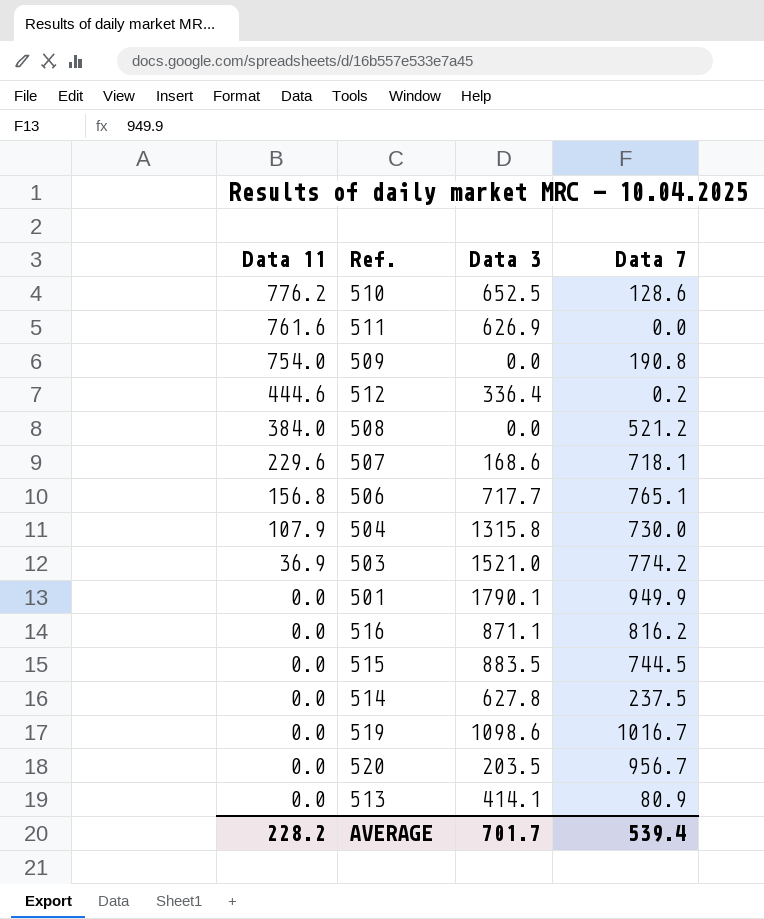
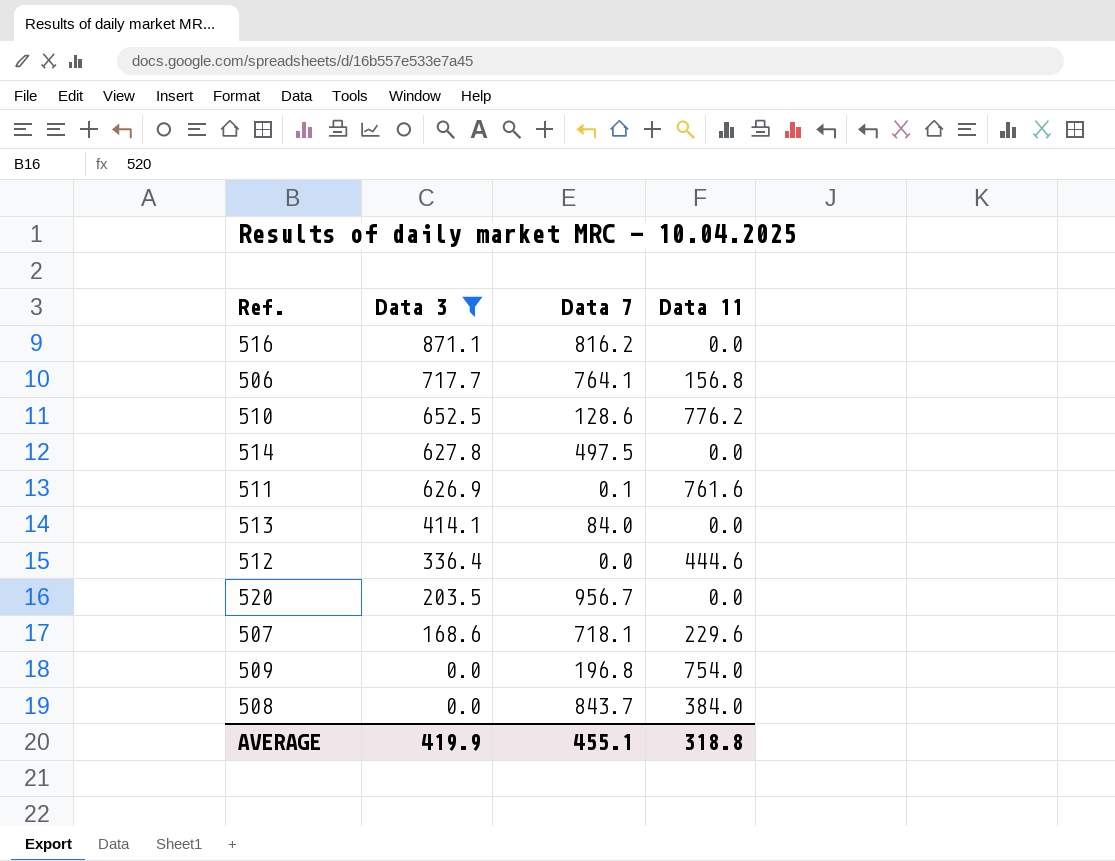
filter: none -> Data 3 <= 871.1
row order: Data 11 descending -> Data 3 descending
column Data 11 | position: 1 -> 4
506 | Data 7: 765.1 -> 764.1
514 | Data 7: 237.5 -> 497.5
511 | Data 7: 0.0 -> 0.1
513 | Data 7: 80.9 -> 84.0
512 | Data 7: 0.2 -> 0.0
509 | Data 7: 190.8 -> 196.8
508 | Data 7: 521.2 -> 843.7
AVERAGE | Data 3: 701.7 -> 419.9
AVERAGE | Data 7: 539.4 -> 455.1
AVERAGE | Data 11: 228.2 -> 318.8

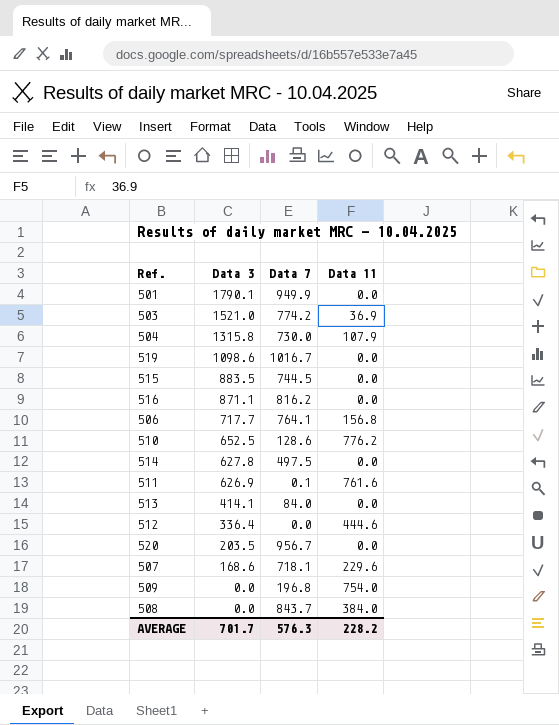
filter: Data 3 <= 871.1 -> none
AVERAGE | Data 3: 419.9 -> 701.7
AVERAGE | Data 7: 455.1 -> 576.3
AVERAGE | Data 11: 318.8 -> 228.2

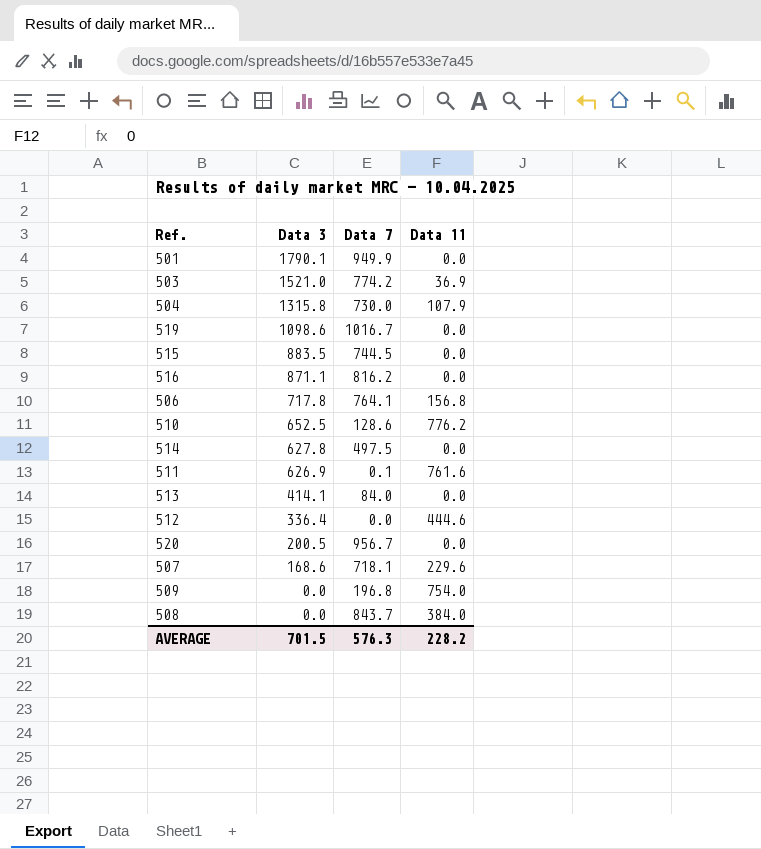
506 | Data 3: 717.7 -> 717.8
520 | Data 3: 203.5 -> 200.5
AVERAGE | Data 3: 701.7 -> 701.5

